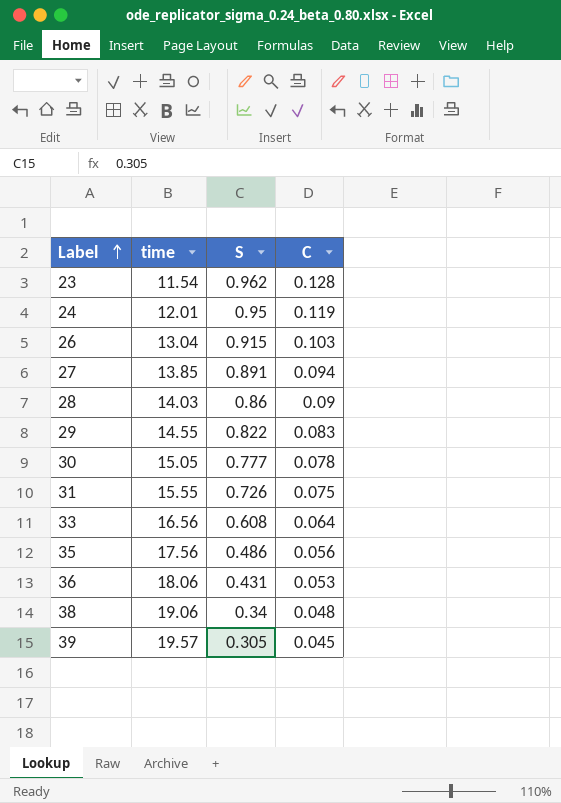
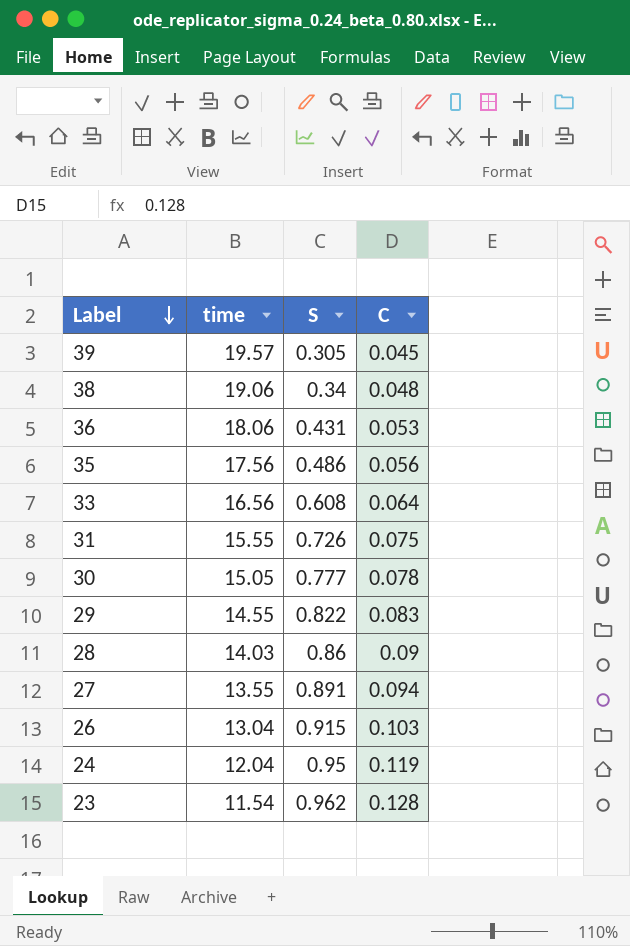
row order: Label ascending -> Label descending
27 | time: 13.85 -> 13.55
24 | time: 12.01 -> 12.04

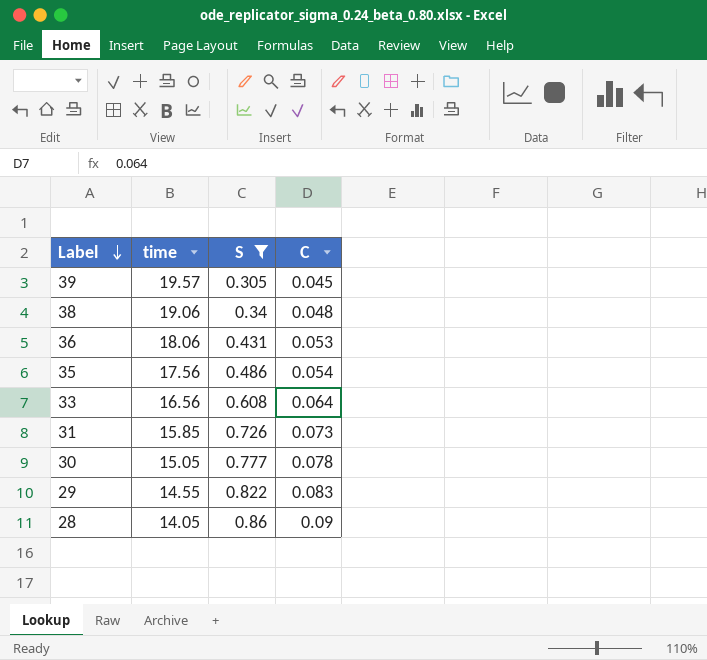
filter: none -> S <= 0.86
35 | C: 0.056 -> 0.054
31 | time: 15.55 -> 15.85
31 | C: 0.075 -> 0.073
28 | time: 14.03 -> 14.05

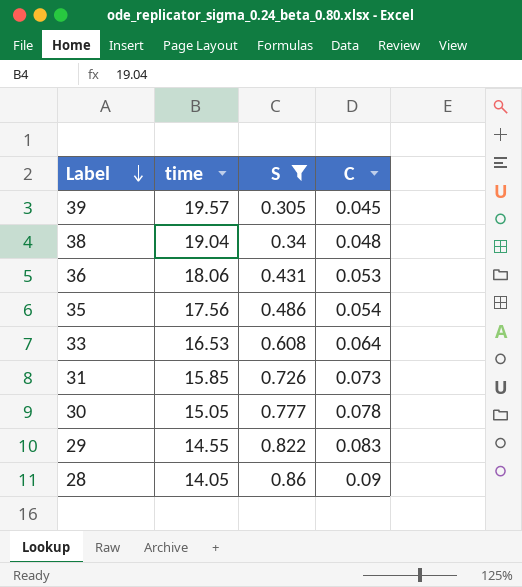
38 | time: 19.06 -> 19.04
33 | time: 16.56 -> 16.53

